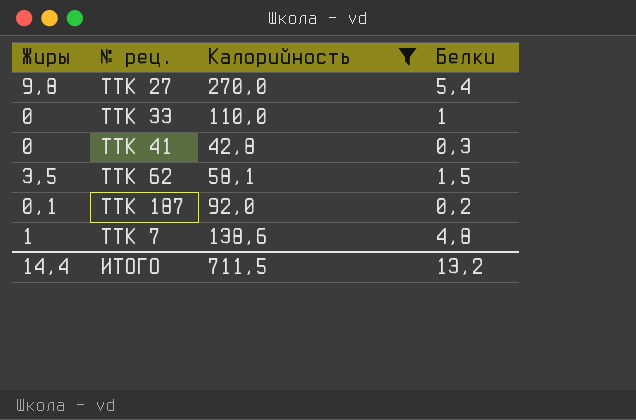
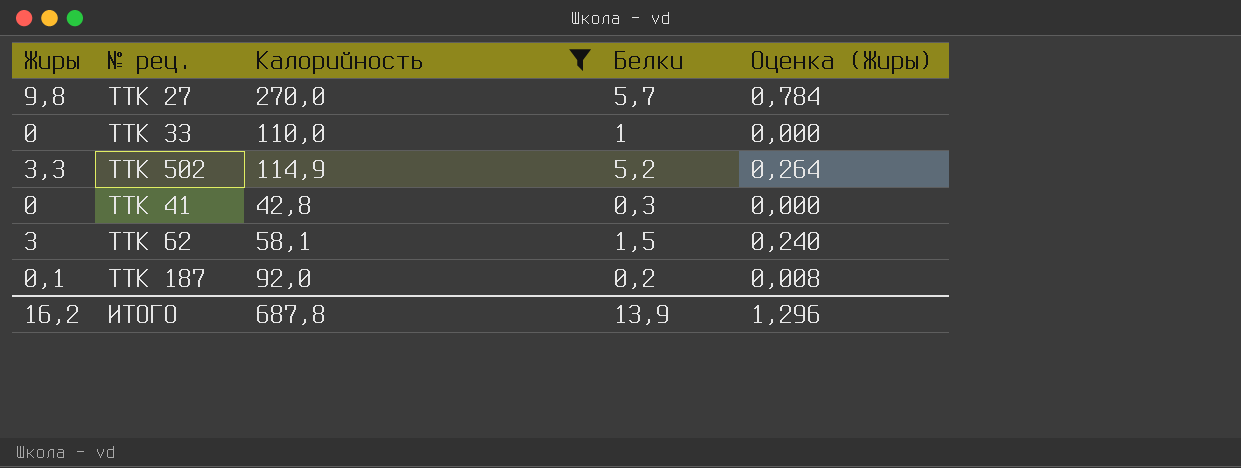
column Оценка (Жиры) | formula: none -> [Жиры] * 0,08
row ТТК 7: 1 | 138,6 | 4,8 -> none
ТТК 27 | Белки: 5,4 -> 5,7
row ТТК 502: none -> 3,3 | 114,9 | 5,2 | 0,264
ТТК 62 | Жиры: 3,5 -> 3
ИТОГО | Жиры: 14,4 -> 16,2
ИТОГО | Калорийность: 711,5 -> 687,8
ИТОГО | Белки: 13,2 -> 13,9

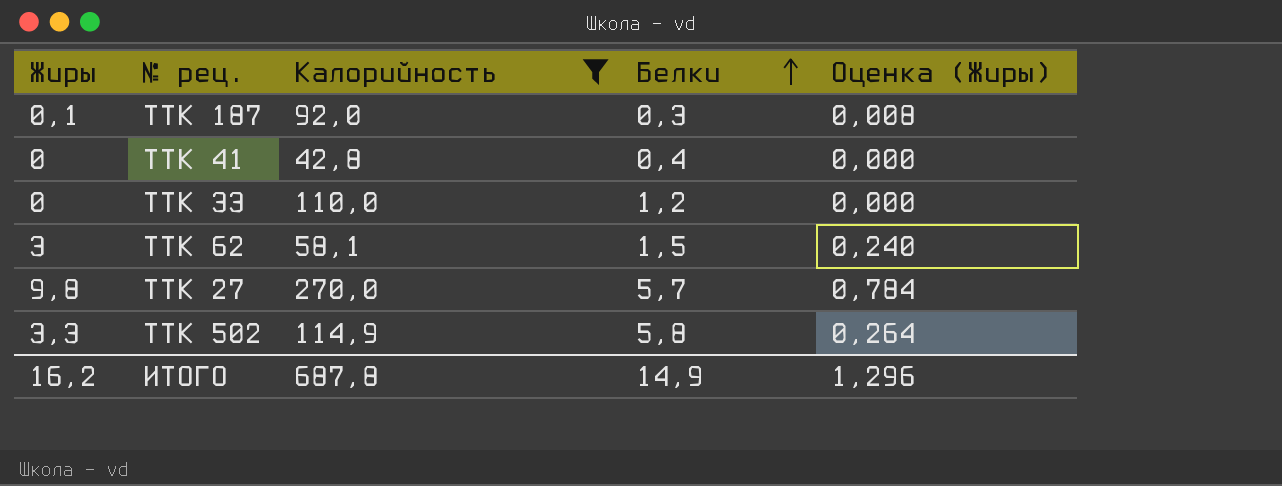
row order: none -> Белки ascending
ТТК 187 | Белки: 0,2 -> 0,3
ТТК 41 | Белки: 0,3 -> 0,4
ТТК 33 | Белки: 1 -> 1,2
ТТК 502 | Белки: 5,2 -> 5,8
ИТОГО | Белки: 13,9 -> 14,9

